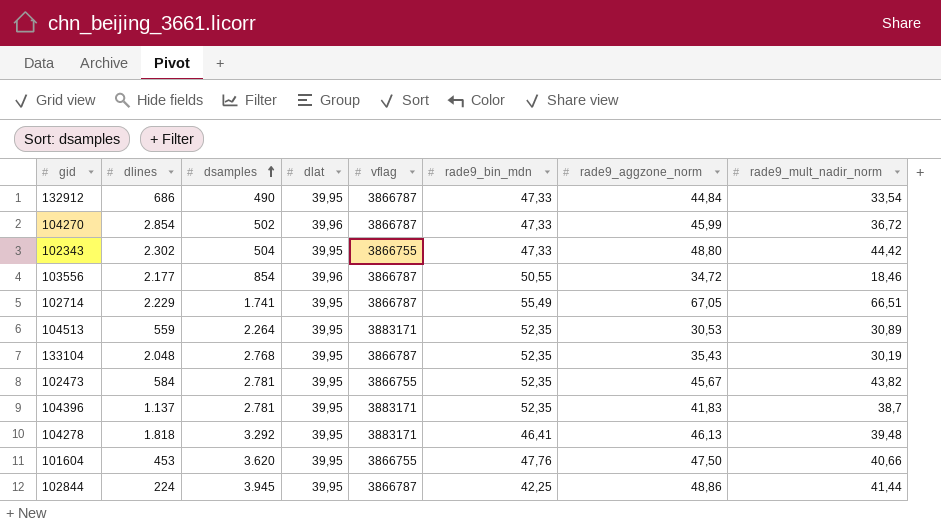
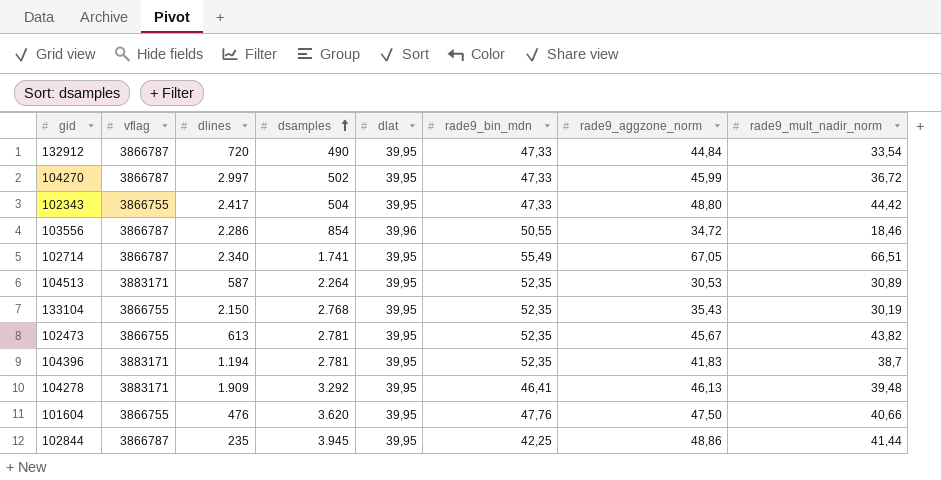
column vflag | position: 5 -> 2
132912 | dlines: 686 -> 720
104270 | dlines: 2.854 -> 2.997
104270 | dlat: 39,96 -> 39,95
102343 | dlines: 2.302 -> 2.417
103556 | dlines: 2.177 -> 2.286
102714 | dlines: 2.229 -> 2.340
104513 | dlines: 559 -> 587
133104 | vflag: 3866787 -> 3866755
133104 | dlines: 2.048 -> 2.150
102473 | dlines: 584 -> 613
104396 | dlines: 1.137 -> 1.194
104278 | dlines: 1.818 -> 1.909
101604 | dlines: 453 -> 476
102844 | dlines: 224 -> 235

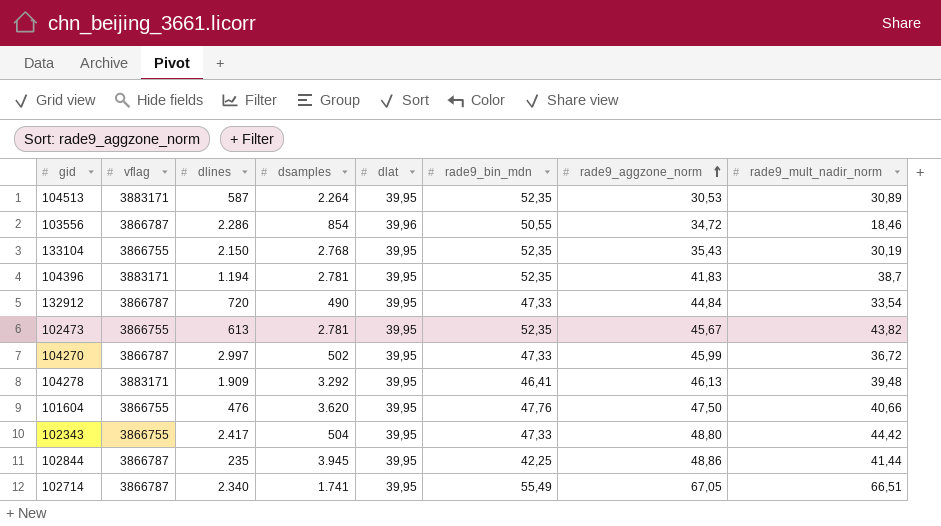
row order: dsamples ascending -> rade9_aggzone_norm ascending

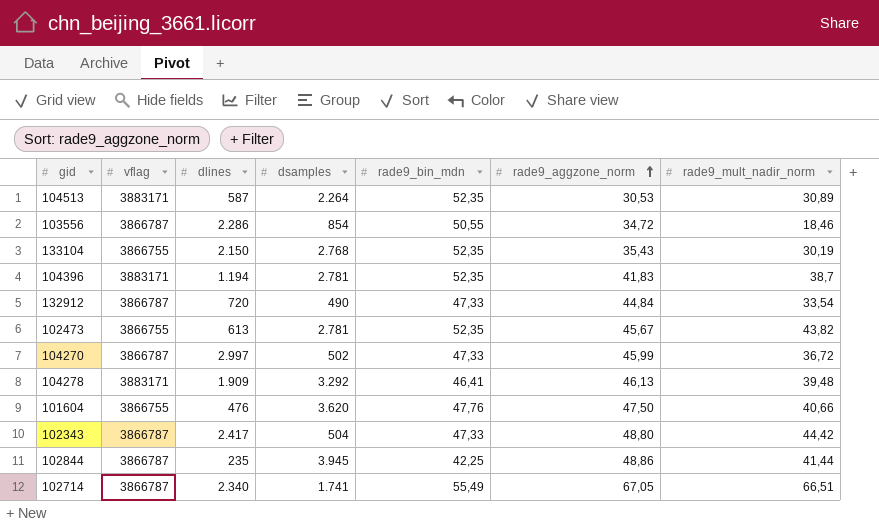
column dlat | position: 5 -> none
102343 | vflag: 3866755 -> 3866787

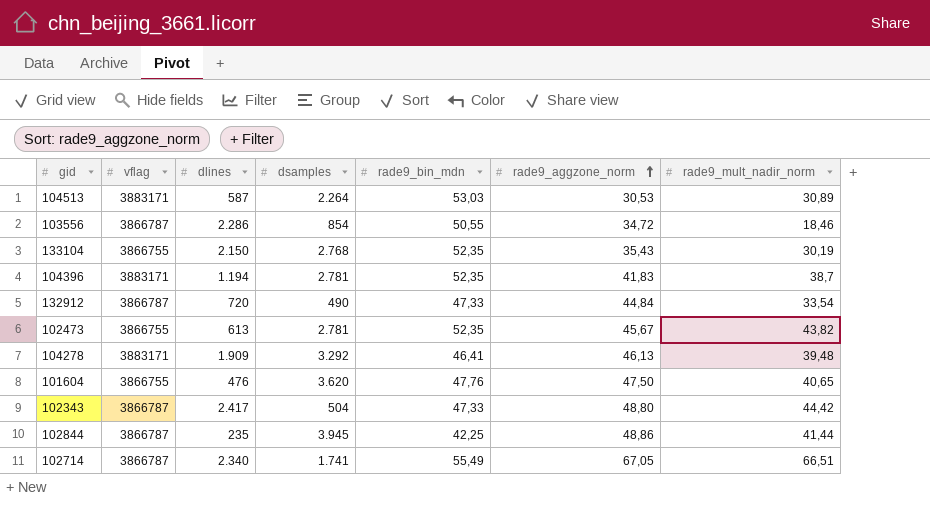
row 104270: 3866787 | 2.997 | 502 | 47,33 | 45,99 | 36,72 -> none
104513 | rade9_bin_mdn: 52,35 -> 53,03
101604 | rade9_mult_nadir_norm: 40,66 -> 40,65

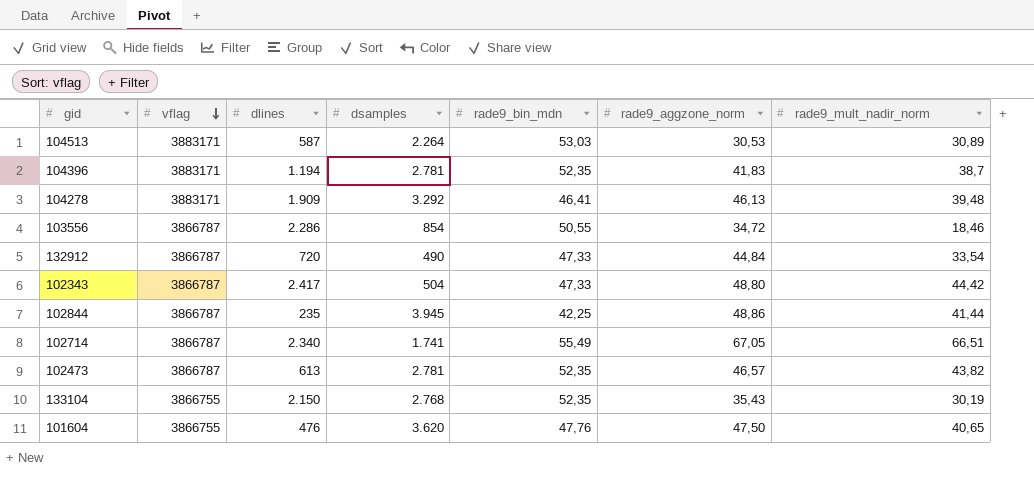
row order: rade9_aggzone_norm ascending -> vflag descending
102473 | vflag: 3866755 -> 3866787
102473 | rade9_aggzone_norm: 45,67 -> 46,57

